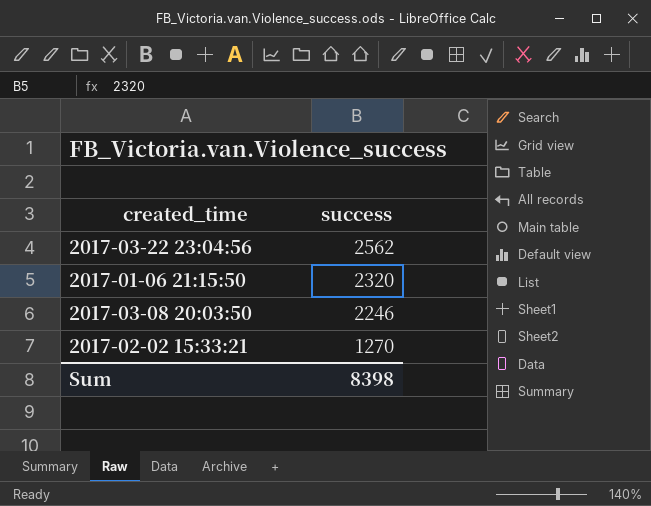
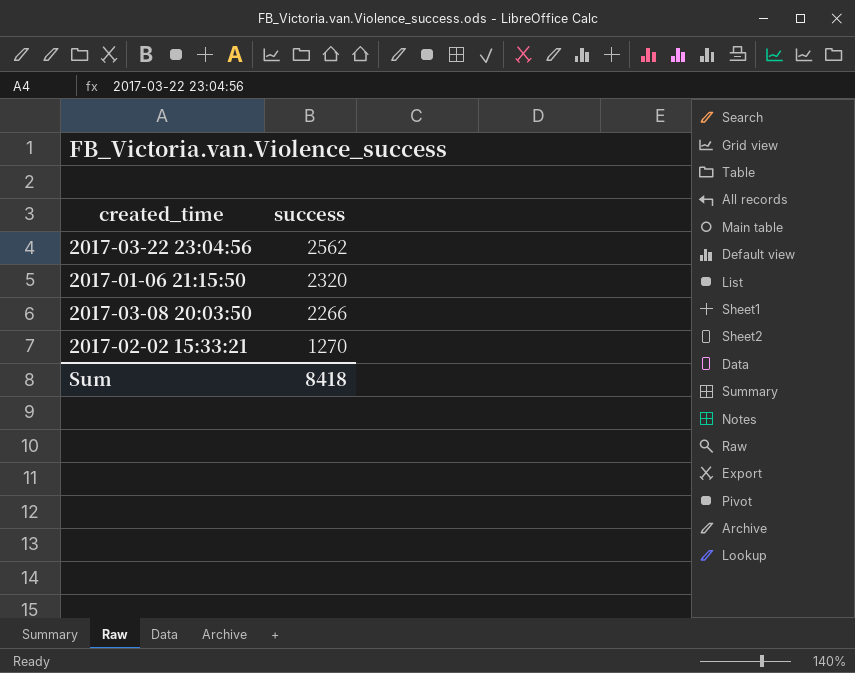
2017-03-08 20:03:50 | success: 2246 -> 2266
Sum | success: 8398 -> 8418

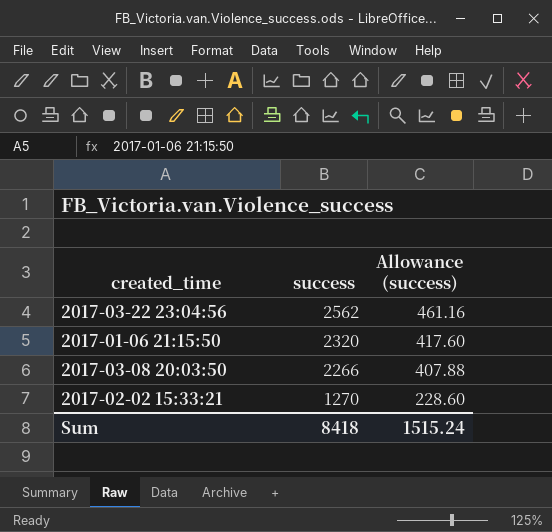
column Allowance (success) | formula: none -> [success] * 0.18

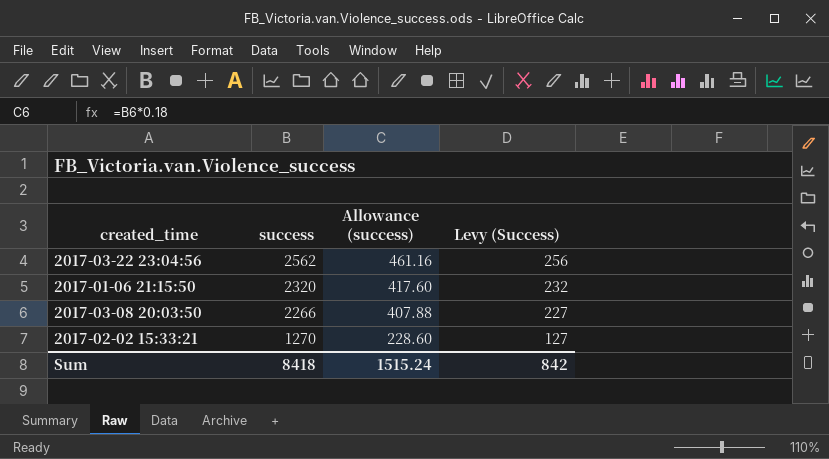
column Levy (Success) | formula: none -> [success] * 0.1

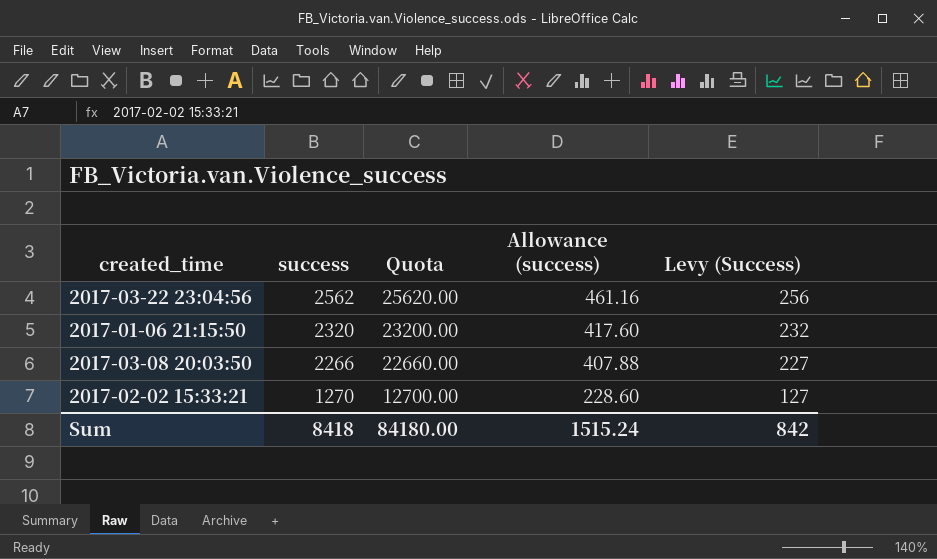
column Quota | formula: none -> [success] * 10

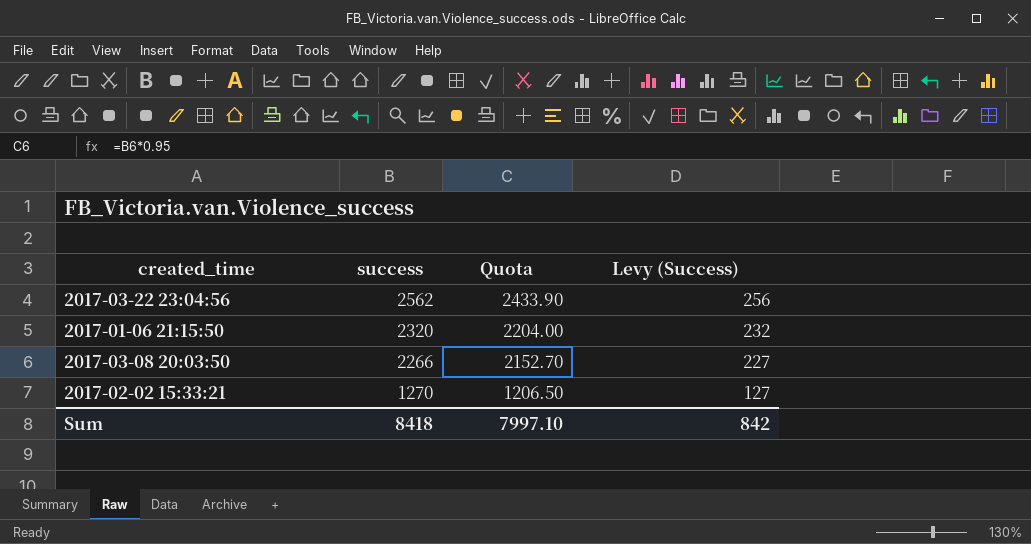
column Allowance (success) | formula: [success] * 0.18 -> none
column Quota | formula: [success] * 10 -> [success] * 0.95
Sum | Quota: 84180.00 -> 7997.10

